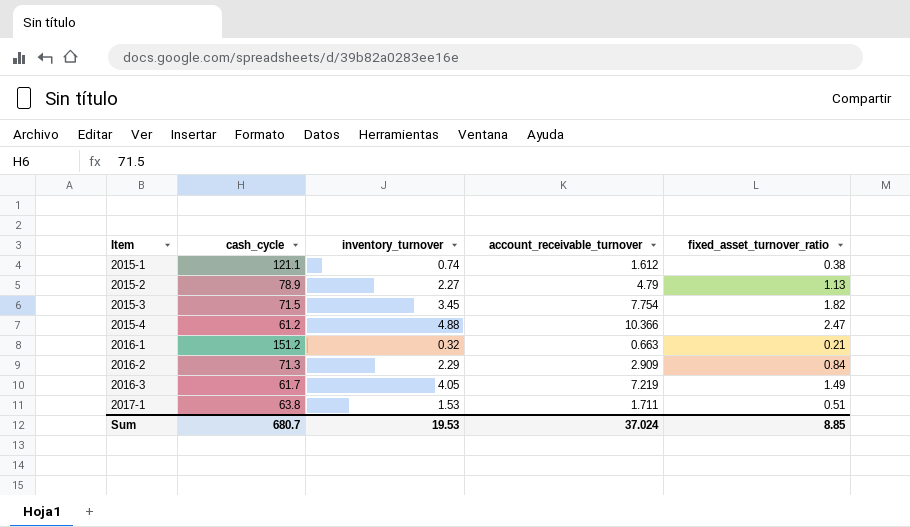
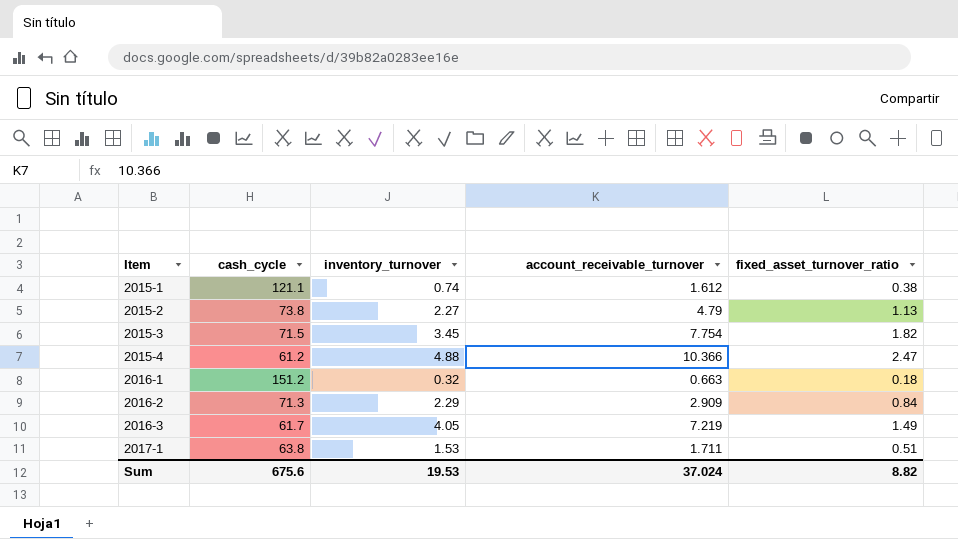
2015-2 | cash_cycle: 78.9 -> 73.8
2016-1 | fixed_asset_turnover_ratio: 0.21 -> 0.18
Sum | cash_cycle: 680.7 -> 675.6
Sum | fixed_asset_turnover_ratio: 8.85 -> 8.82

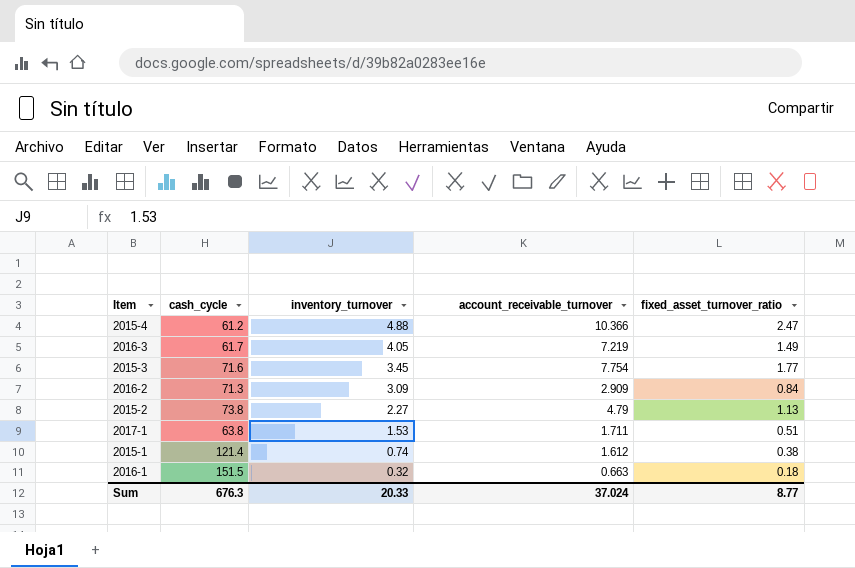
row order: Item ascending -> inventory_turnover descending
2015-3 | cash_cycle: 71.5 -> 71.6
2015-3 | fixed_asset_turnover_ratio: 1.82 -> 1.77
2016-2 | inventory_turnover: 2.29 -> 3.09
2015-1 | cash_cycle: 121.1 -> 121.4
2016-1 | cash_cycle: 151.2 -> 151.5
Sum | cash_cycle: 675.6 -> 676.3
Sum | inventory_turnover: 19.53 -> 20.33
Sum | fixed_asset_turnover_ratio: 8.82 -> 8.77

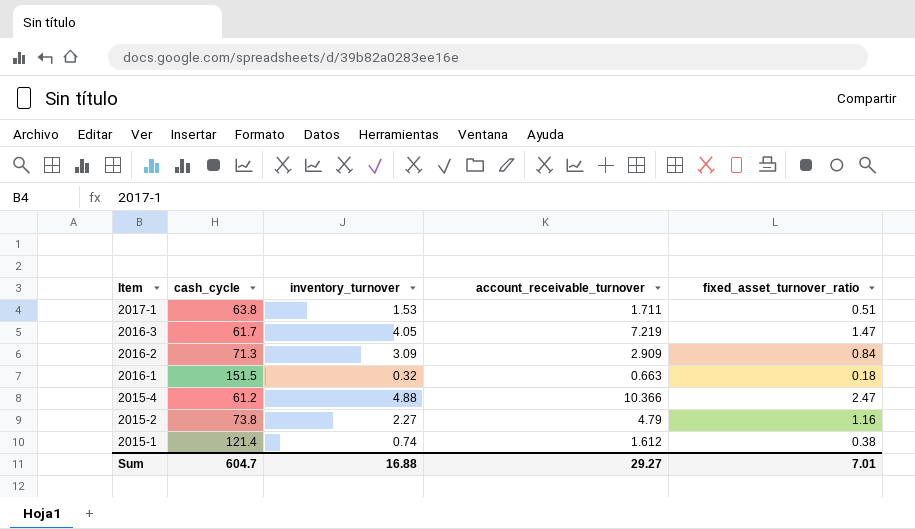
row order: inventory_turnover descending -> Item descending
row 2015-3: 71.6 | 3.45 | 7.754 | 1.77 -> none
2016-3 | fixed_asset_turnover_ratio: 1.49 -> 1.47
2015-2 | fixed_asset_turnover_ratio: 1.13 -> 1.16
Sum | cash_cycle: 676.3 -> 604.7
Sum | inventory_turnover: 20.33 -> 16.88
Sum | account_receivable_turnover: 37.024 -> 29.27
Sum | fixed_asset_turnover_ratio: 8.77 -> 7.01

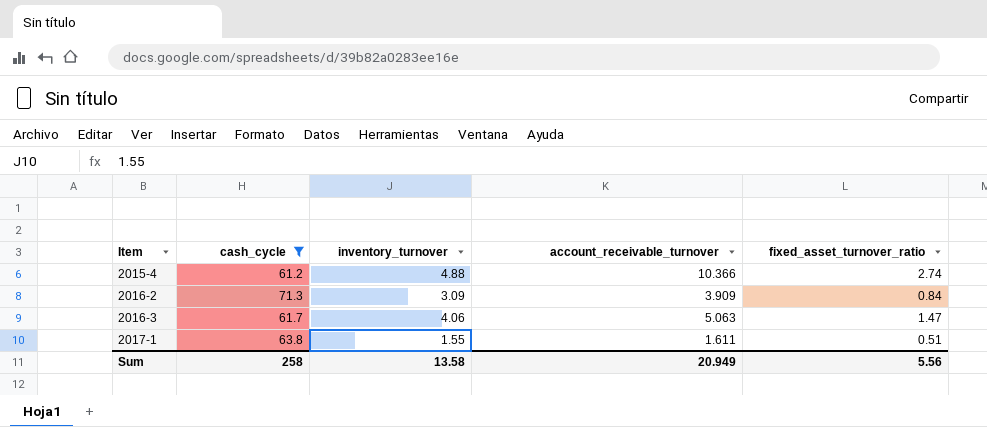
filter: none -> cash_cycle <= 71.3
row order: Item descending -> Item ascending
2015-4 | fixed_asset_turnover_ratio: 2.47 -> 2.74
2016-2 | account_receivable_turnover: 2.909 -> 3.909
2016-3 | inventory_turnover: 4.05 -> 4.06
2016-3 | account_receivable_turnover: 7.219 -> 5.063
2017-1 | inventory_turnover: 1.53 -> 1.55
2017-1 | account_receivable_turnover: 1.711 -> 1.611
Sum | cash_cycle: 604.7 -> 258
Sum | inventory_turnover: 16.88 -> 13.58
Sum | account_receivable_turnover: 29.27 -> 20.949
Sum | fixed_asset_turnover_ratio: 7.01 -> 5.56

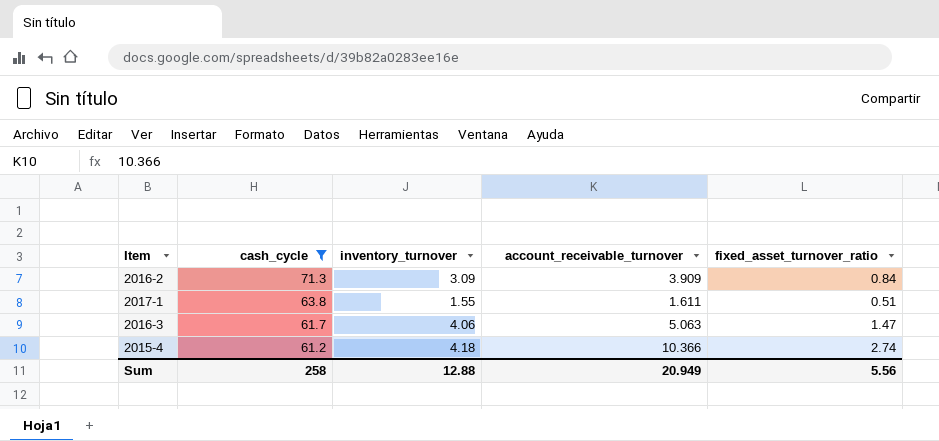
row order: Item ascending -> cash_cycle descending
2015-4 | inventory_turnover: 4.88 -> 4.18
Sum | inventory_turnover: 13.58 -> 12.88

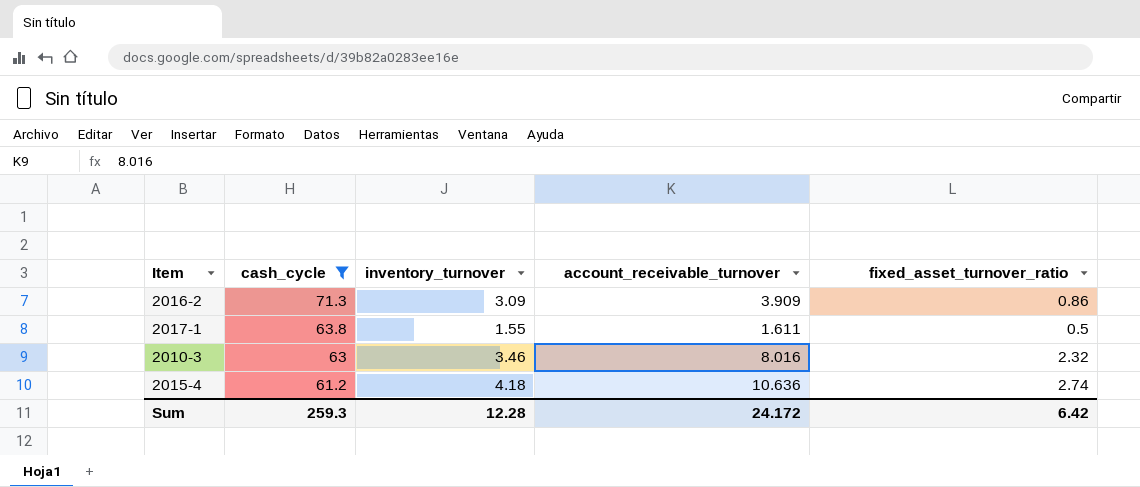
row 2016-3: 61.7 | 4.06 | 5.063 | 1.47 -> none
2016-2 | fixed_asset_turnover_ratio: 0.84 -> 0.86
2017-1 | fixed_asset_turnover_ratio: 0.51 -> 0.5
row 2010-3: none -> 63 | 3.46 | 8.016 | 2.32
2015-4 | account_receivable_turnover: 10.366 -> 10.636
Sum | cash_cycle: 258 -> 259.3
Sum | inventory_turnover: 12.88 -> 12.28
Sum | account_receivable_turnover: 20.949 -> 24.172
Sum | fixed_asset_turnover_ratio: 5.56 -> 6.42

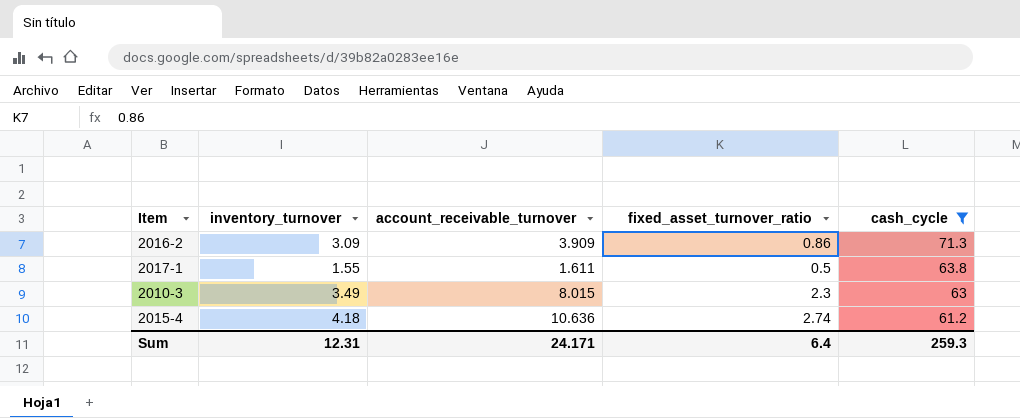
column cash_cycle | position: 2 -> 5
2010-3 | inventory_turnover: 3.46 -> 3.49
2010-3 | account_receivable_turnover: 8.016 -> 8.015
2010-3 | fixed_asset_turnover_ratio: 2.32 -> 2.3
Sum | inventory_turnover: 12.28 -> 12.31
Sum | account_receivable_turnover: 24.172 -> 24.171
Sum | fixed_asset_turnover_ratio: 6.42 -> 6.4

